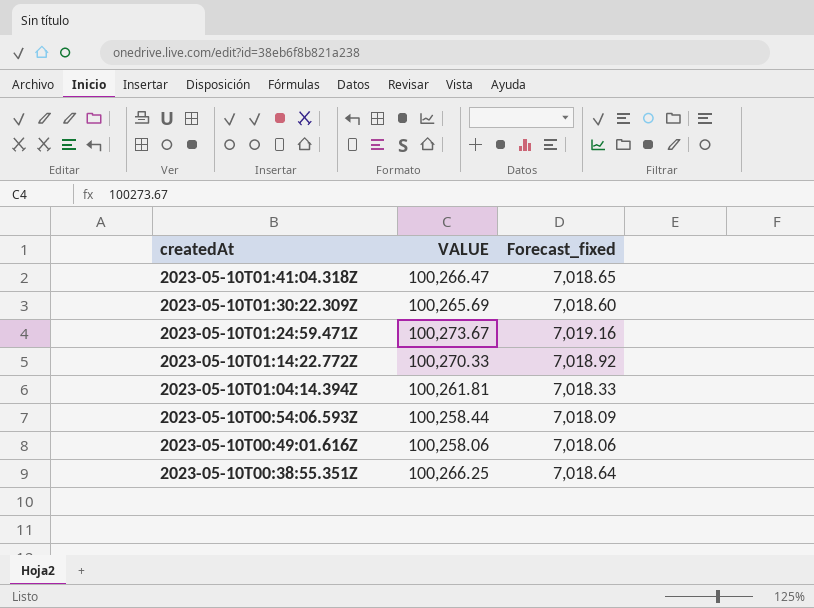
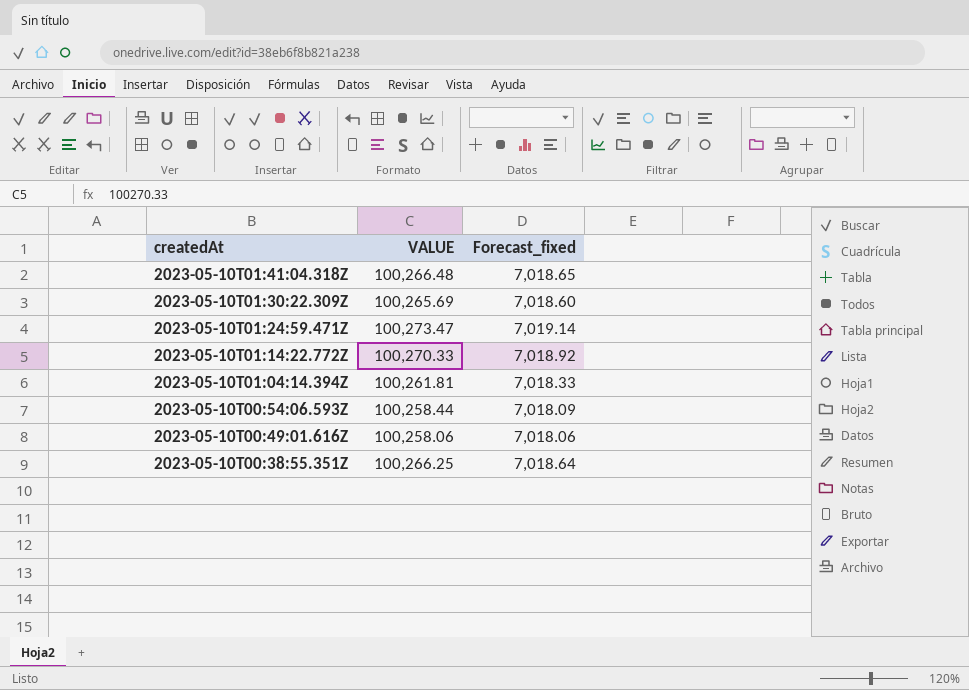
2023-05-10T01:41:04.318Z | VALUE: 100,266.47 -> 100,266.48
2023-05-10T01:24:59.471Z | VALUE: 100,273.67 -> 100,273.47
2023-05-10T01:24:59.471Z | Forecast_fixed: 7,019.16 -> 7,019.14

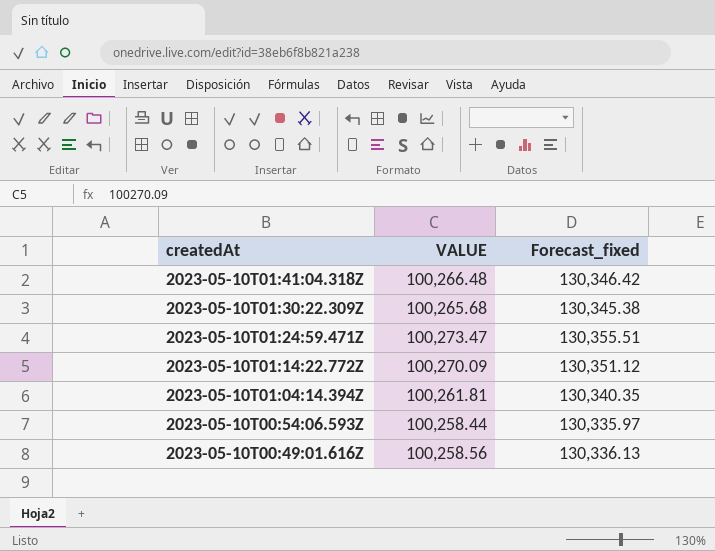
column Forecast_fixed | formula: [VALUE] * 0.07 -> [VALUE] * 1.3
row 2023-05-10T00:38:55.351Z: 100,266.25 | 7,018.64 -> none
2023-05-10T01:30:22.309Z | VALUE: 100,265.69 -> 100,265.68
2023-05-10T01:14:22.772Z | VALUE: 100,270.33 -> 100,270.09
2023-05-10T00:49:01.616Z | VALUE: 100,258.06 -> 100,258.56

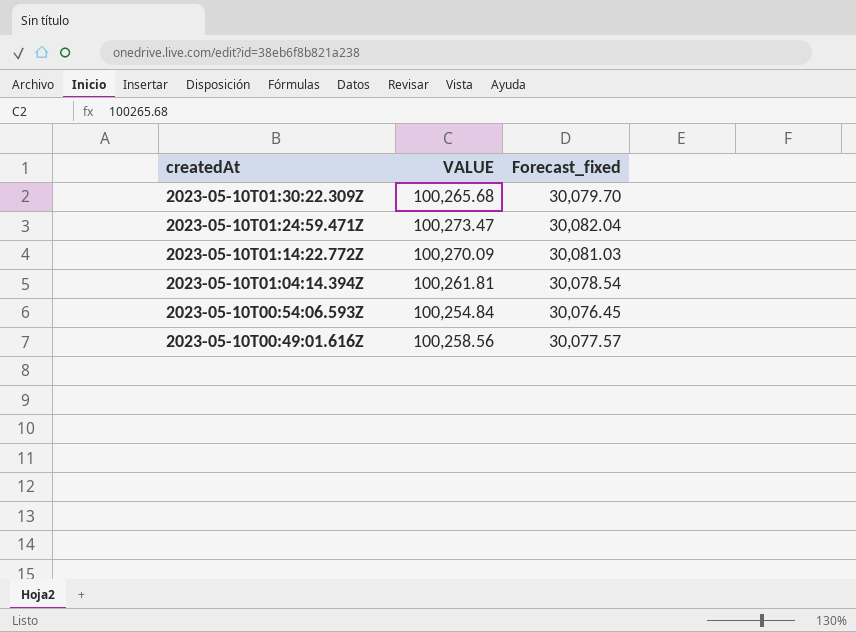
column Forecast_fixed | formula: [VALUE] * 1.3 -> [VALUE] * 0.3
row 2023-05-10T01:41:04.318Z: 100,266.48 | 130,346.42 -> none
2023-05-10T00:54:06.593Z | VALUE: 100,258.44 -> 100,254.84

